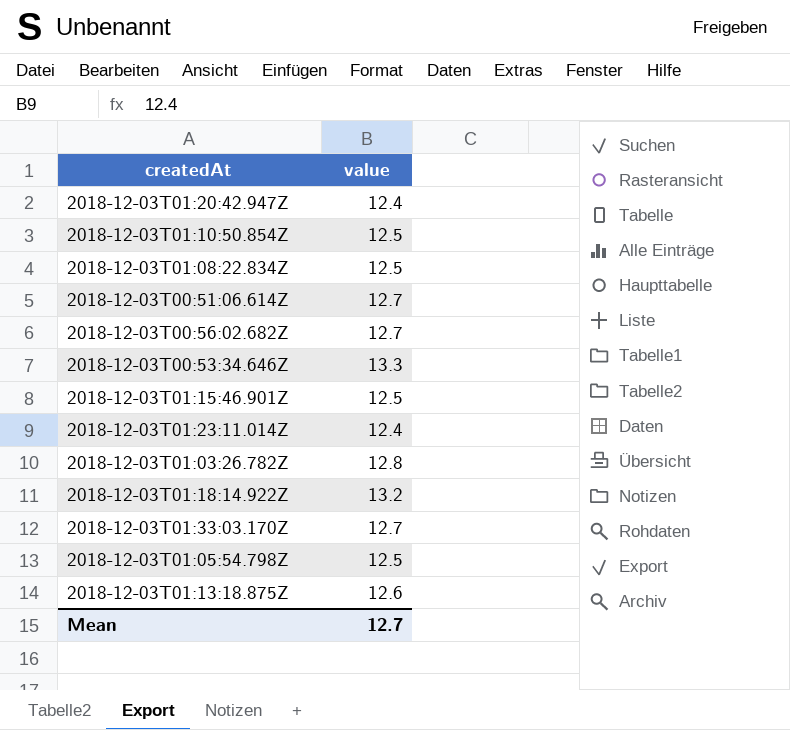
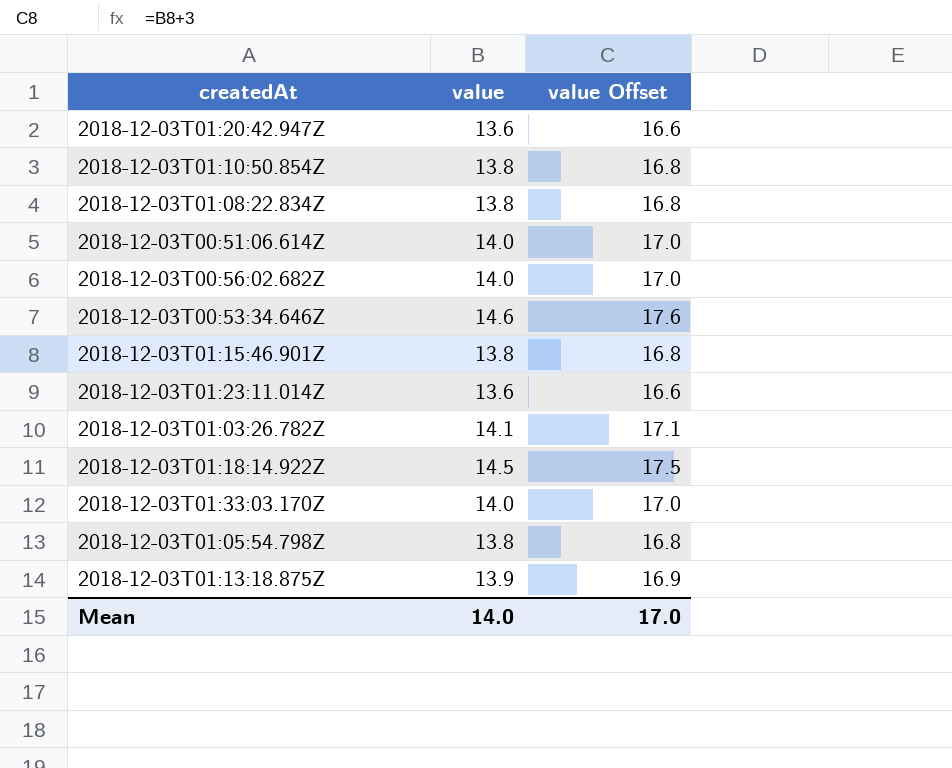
column value Offset | formula: none -> [value] + 3
2018-12-03T01:20:42.947Z | value: 12.4 -> 13.6
2018-12-03T01:10:50.854Z | value: 12.5 -> 13.8
2018-12-03T01:08:22.834Z | value: 12.5 -> 13.8
2018-12-03T00:51:06.614Z | value: 12.7 -> 14.0
2018-12-03T00:56:02.682Z | value: 12.7 -> 14.0
2018-12-03T00:53:34.646Z | value: 13.3 -> 14.6
2018-12-03T01:15:46.901Z | value: 12.5 -> 13.8
2018-12-03T01:23:11.014Z | value: 12.4 -> 13.6
2018-12-03T01:03:26.782Z | value: 12.8 -> 14.1
2018-12-03T01:18:14.922Z | value: 13.2 -> 14.5
2018-12-03T01:33:03.170Z | value: 12.7 -> 14.0
2018-12-03T01:05:54.798Z | value: 12.5 -> 13.8
2018-12-03T01:13:18.875Z | value: 12.6 -> 13.9
Mean | value: 12.7 -> 14.0

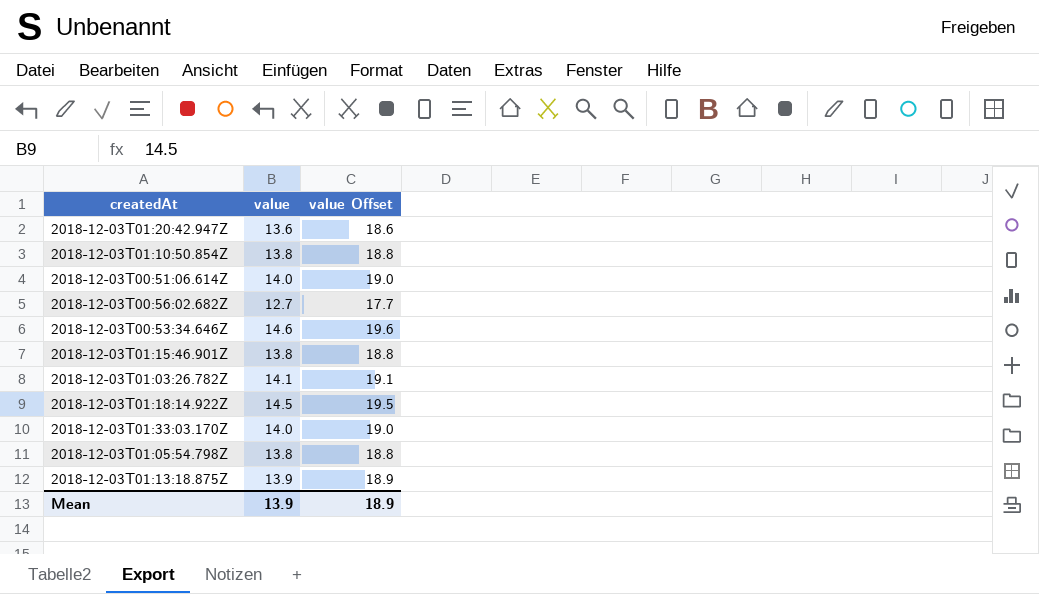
column value Offset | formula: [value] + 3 -> [value] + 5
row 2018-12-03T01:08:22.834Z: 13.8 | 16.8 -> none
row 2018-12-03T01:23:11.014Z: 13.6 | 16.6 -> none
2018-12-03T00:56:02.682Z | value: 14.0 -> 12.7
Mean | value: 14.0 -> 13.9
Mean | value Offset: 17.0 -> 18.9

